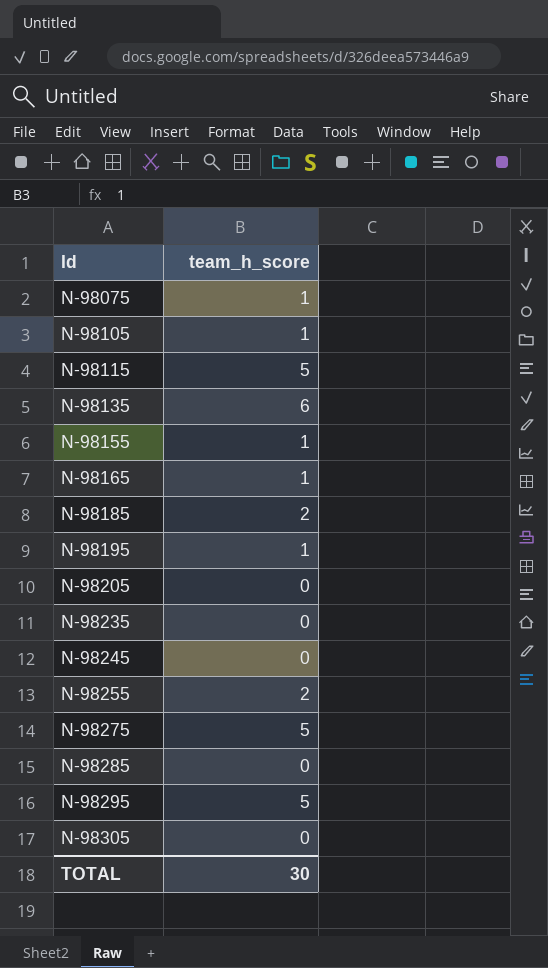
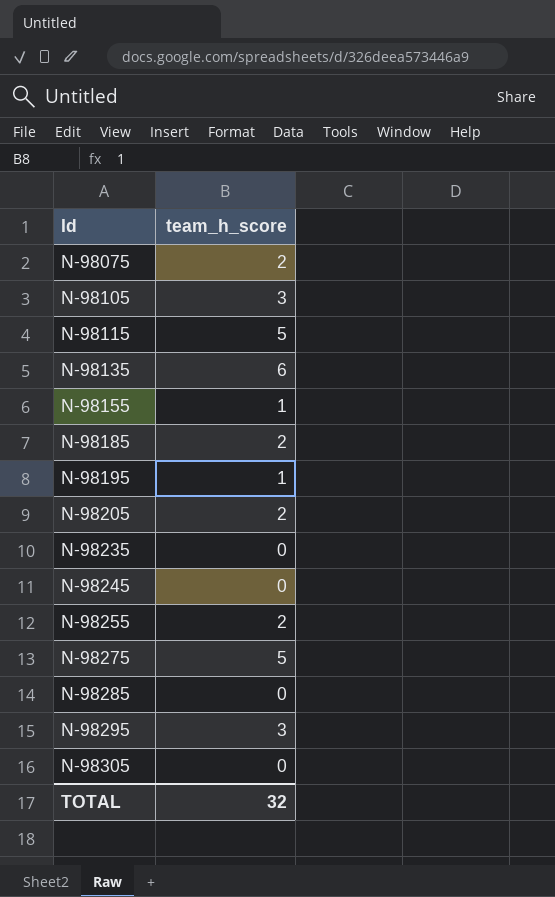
row N-98165: 1 -> none
N-98075 | team_h_score: 1 -> 2
N-98105 | team_h_score: 1 -> 3
N-98205 | team_h_score: 0 -> 2
N-98295 | team_h_score: 5 -> 3
TOTAL | team_h_score: 30 -> 32

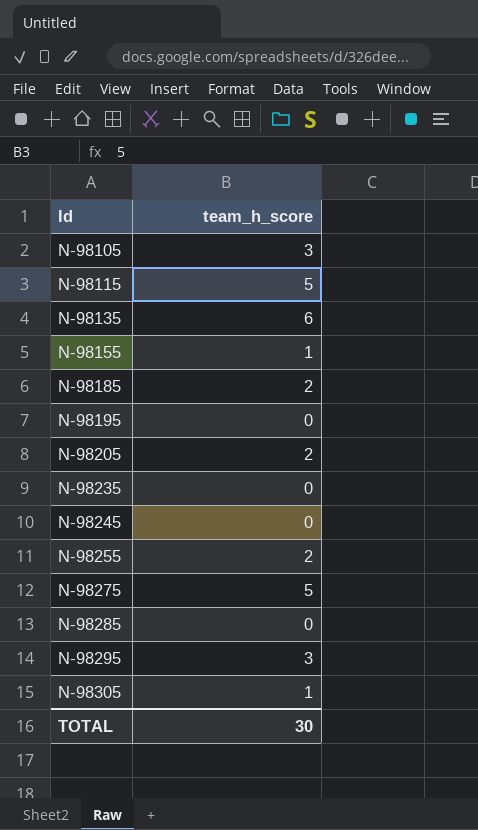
row N-98075: 2 -> none
N-98195 | team_h_score: 1 -> 0
N-98305 | team_h_score: 0 -> 1
TOTAL | team_h_score: 32 -> 30

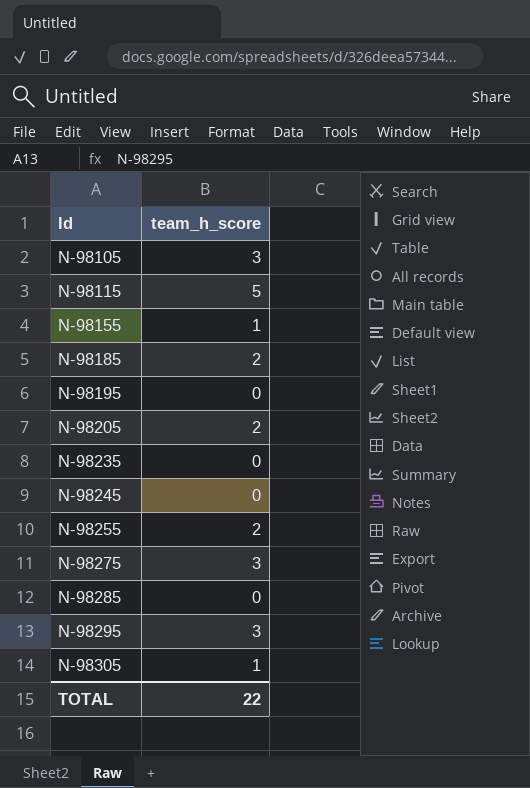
row N-98135: 6 -> none
N-98275 | team_h_score: 5 -> 3
TOTAL | team_h_score: 30 -> 22

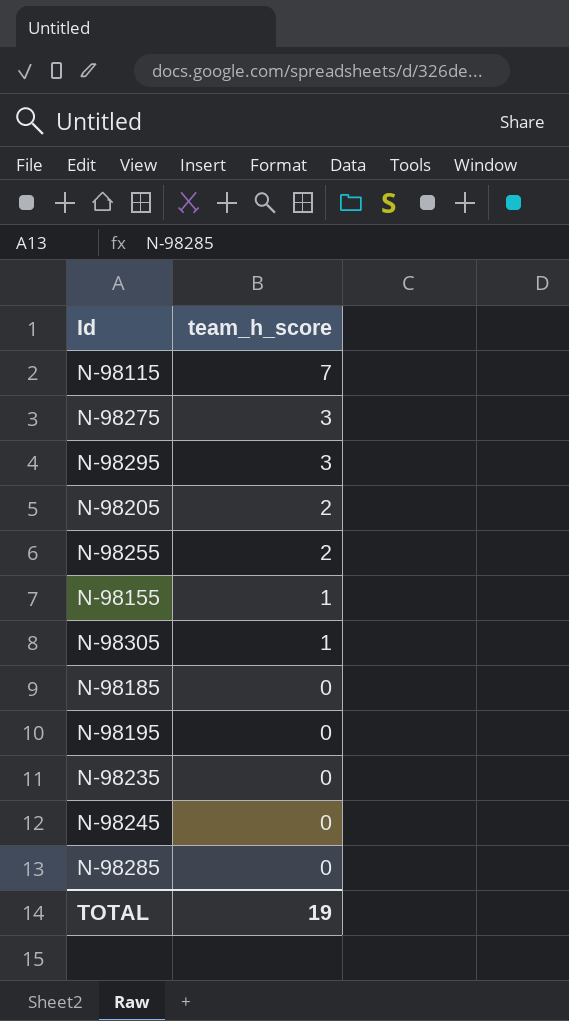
row order: Id ascending -> team_h_score descending
row N-98105: 3 -> none
N-98115 | team_h_score: 5 -> 7
N-98185 | team_h_score: 2 -> 0
TOTAL | team_h_score: 22 -> 19

